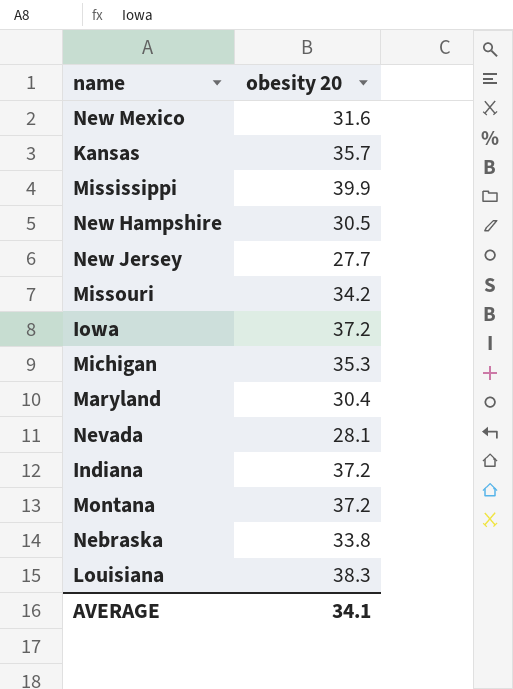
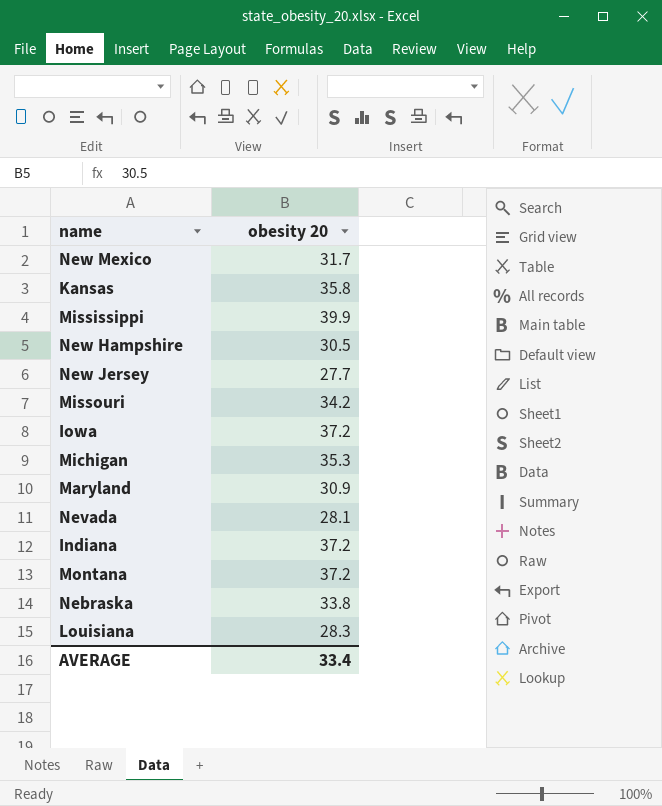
New Mexico | obesity 20: 31.6 -> 31.7
Kansas | obesity 20: 35.7 -> 35.8
Maryland | obesity 20: 30.4 -> 30.9
Louisiana | obesity 20: 38.3 -> 28.3
AVERAGE | obesity 20: 34.1 -> 33.4

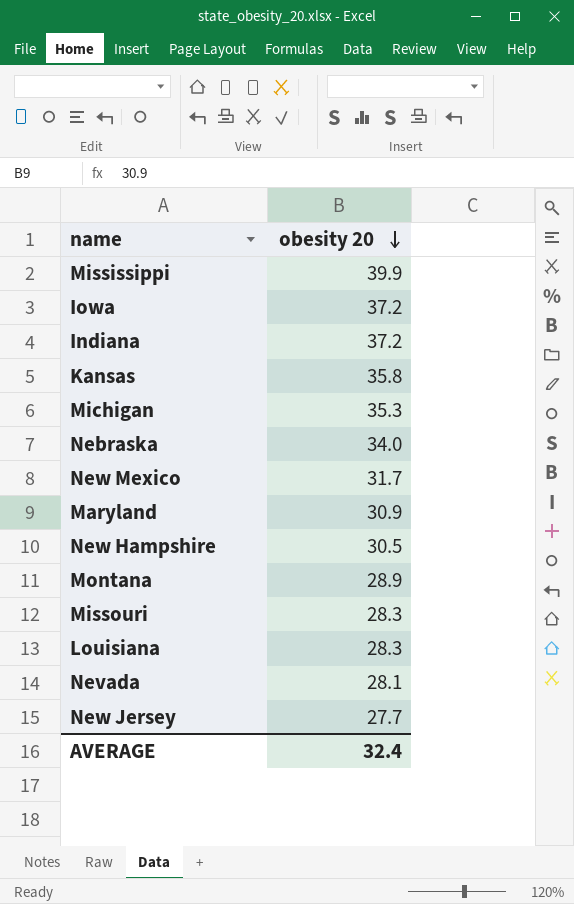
row order: none -> obesity 20 descending
Nebraska | obesity 20: 33.8 -> 34.0
Montana | obesity 20: 37.2 -> 28.9
Missouri | obesity 20: 34.2 -> 28.3
AVERAGE | obesity 20: 33.4 -> 32.4

